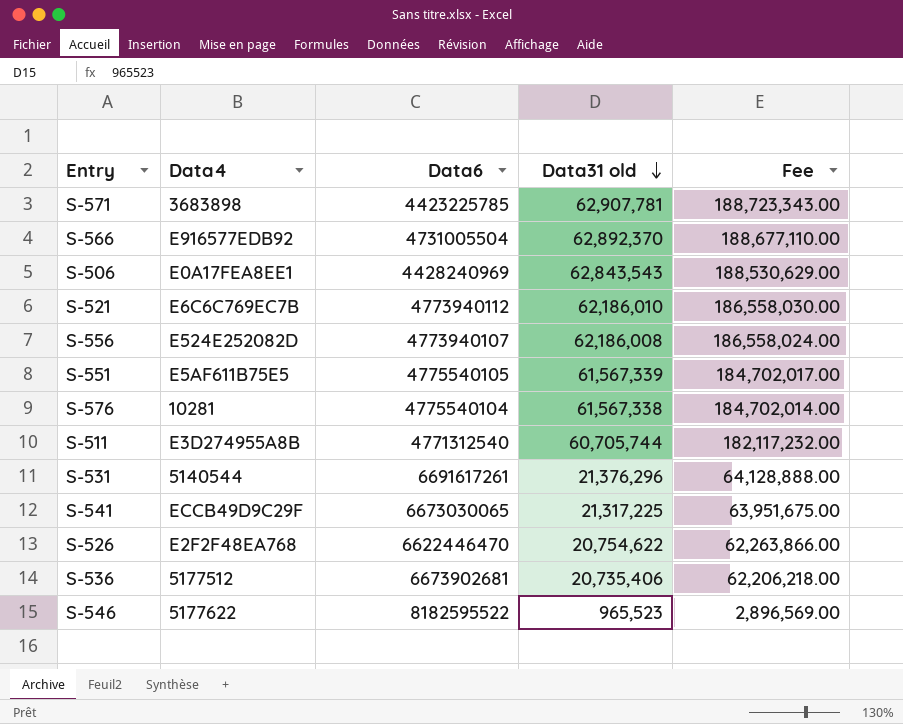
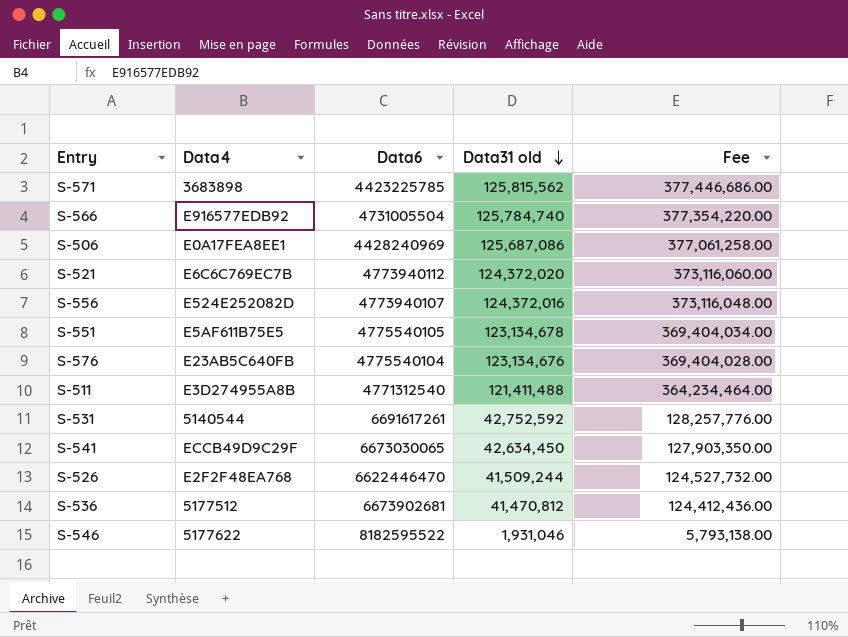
S-571 | Data31 old: 62,907,781 -> 125,815,562
S-571 | Fee: 188,723,343.00 -> 377,446,686.00
S-566 | Data31 old: 62,892,370 -> 125,784,740
S-566 | Fee: 188,677,110.00 -> 377,354,220.00
S-506 | Data31 old: 62,843,543 -> 125,687,086
S-506 | Fee: 188,530,629.00 -> 377,061,258.00
S-521 | Data31 old: 62,186,010 -> 124,372,020
S-521 | Fee: 186,558,030.00 -> 373,116,060.00
S-556 | Data31 old: 62,186,008 -> 124,372,016
S-556 | Fee: 186,558,024.00 -> 373,116,048.00
S-551 | Data31 old: 61,567,339 -> 123,134,678
S-551 | Fee: 184,702,017.00 -> 369,404,034.00
S-576 | Data4: 10281 -> E23AB5C640FB
S-576 | Data31 old: 61,567,338 -> 123,134,676
S-576 | Fee: 184,702,014.00 -> 369,404,028.00
S-511 | Data31 old: 60,705,744 -> 121,411,488
S-511 | Fee: 182,117,232.00 -> 364,234,464.00
S-531 | Data31 old: 21,376,296 -> 42,752,592
S-531 | Fee: 64,128,888.00 -> 128,257,776.00
S-541 | Data31 old: 21,317,225 -> 42,634,450
S-541 | Fee: 63,951,675.00 -> 127,903,350.00
S-526 | Data31 old: 20,754,622 -> 41,509,244
S-526 | Fee: 62,263,866.00 -> 124,527,732.00
S-536 | Data31 old: 20,735,406 -> 41,470,812
S-536 | Fee: 62,206,218.00 -> 124,412,436.00
S-546 | Data31 old: 965,523 -> 1,931,046
S-546 | Fee: 2,896,569.00 -> 5,793,138.00

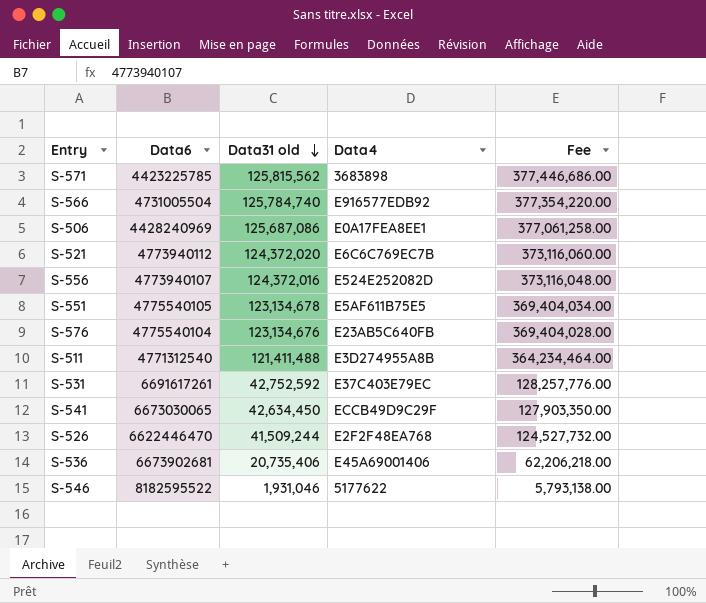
column Data4 | position: 2 -> 4
S-531 | Data4: 5140544 -> E37C403E79EC
S-536 | Data31 old: 41,470,812 -> 20,735,406
S-536 | Data4: 5177512 -> E45A69001406
S-536 | Fee: 124,412,436.00 -> 62,206,218.00

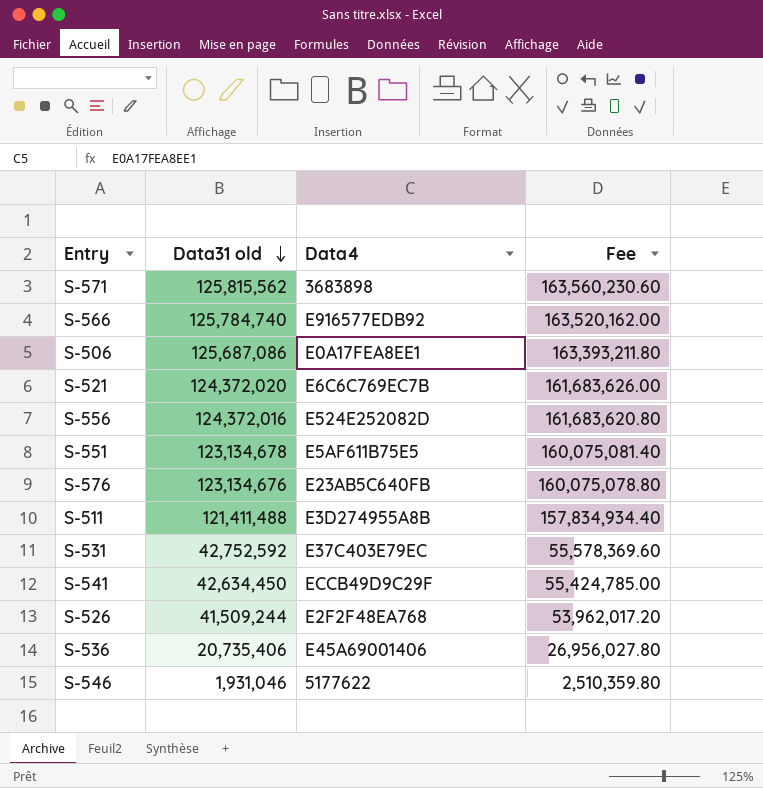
column Data6 | position: 2 -> none
column Fee | formula: [Data31 old] * 3 -> [Data31 old] * 1.3

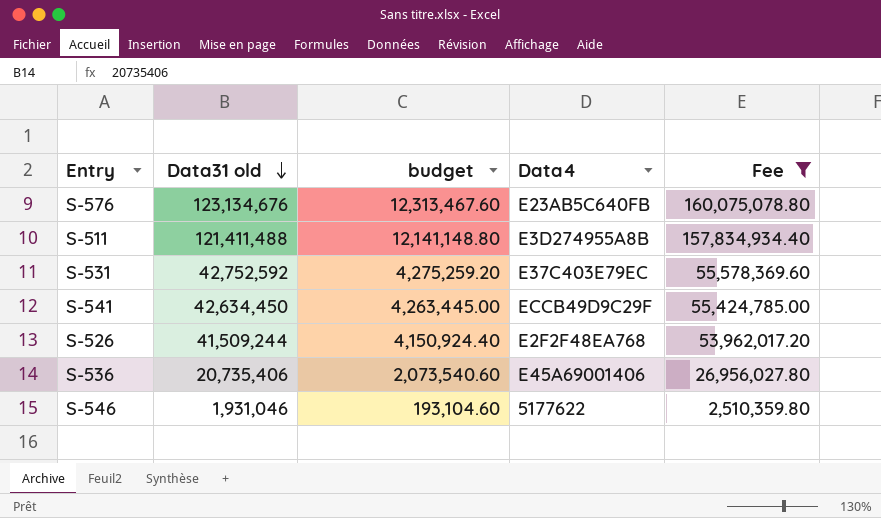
filter: none -> Fee <= 160,075,078.80
column budget | formula: none -> [Data31 old] * 0.1

